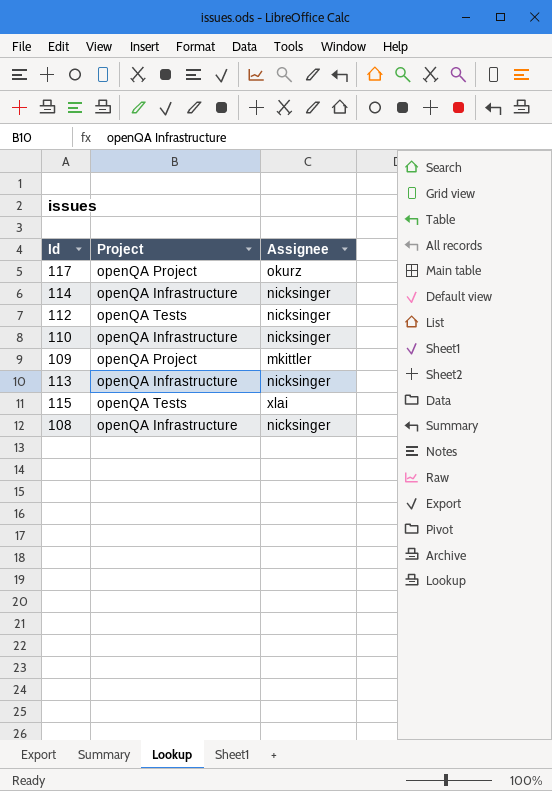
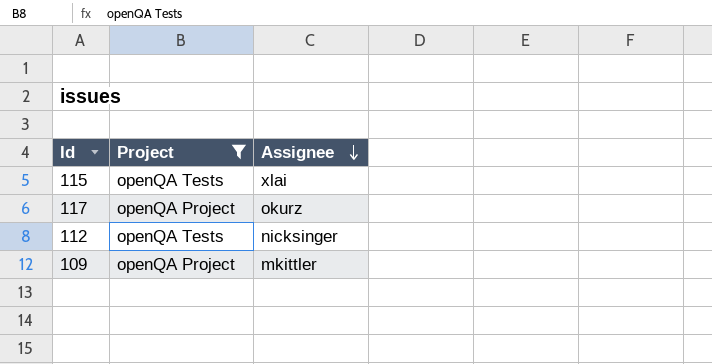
filter: none -> Project != openQA Infrastructure
row order: none -> Assignee descending

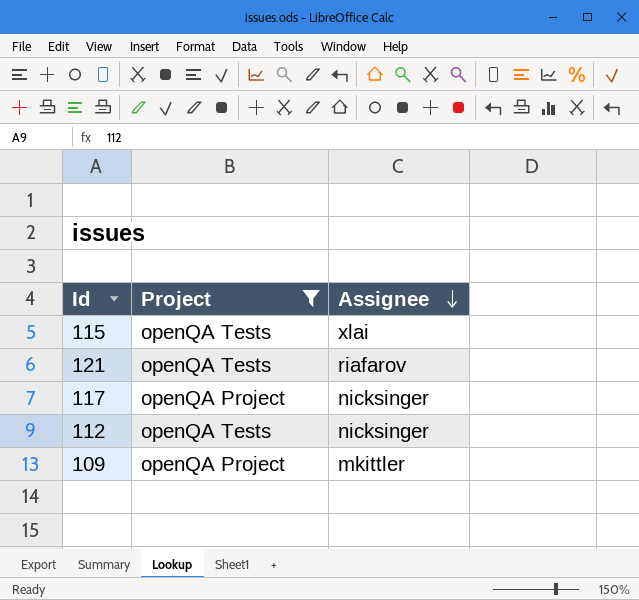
row 121: none -> openQA Tests | riafarov
117 | Assignee: okurz -> nicksinger

